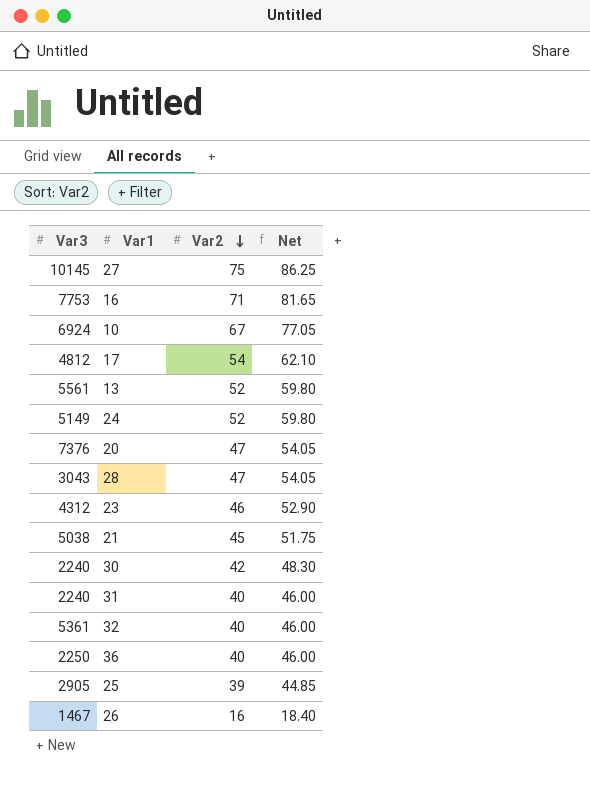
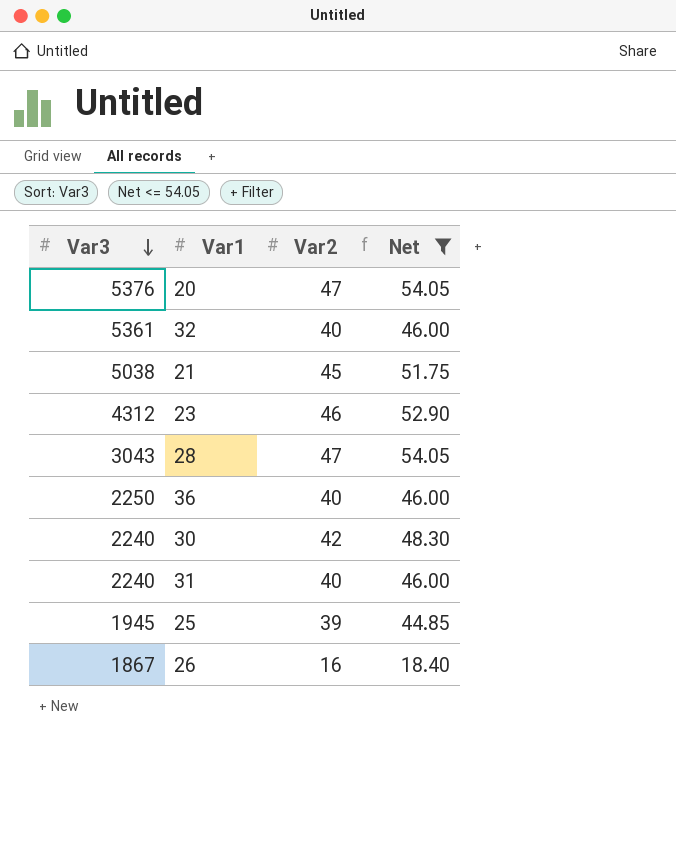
filter: none -> Net <= 54.05
row order: Var2 descending -> Var3 descending
20 | Var3: 7376 -> 5376
25 | Var3: 2905 -> 1945
26 | Var3: 1467 -> 1867

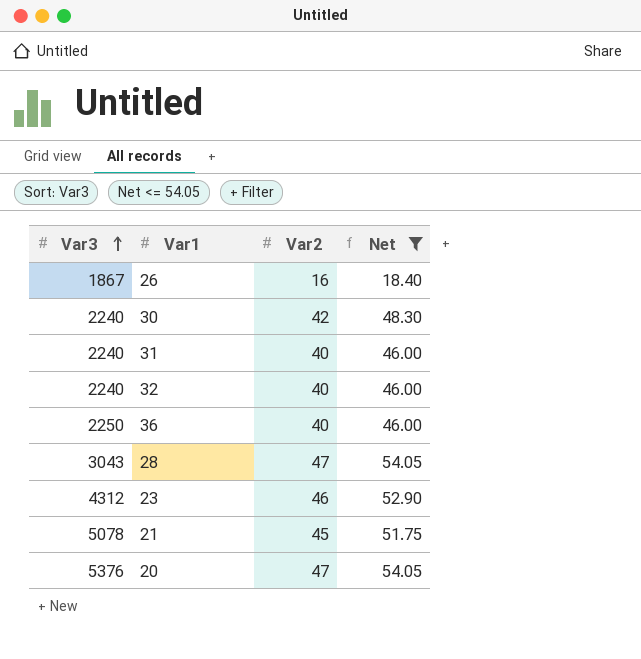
row order: Var3 descending -> Var3 ascending
row 25: 1945 | 39 | 44.85 -> none
32 | Var3: 5361 -> 2240
21 | Var3: 5038 -> 5078

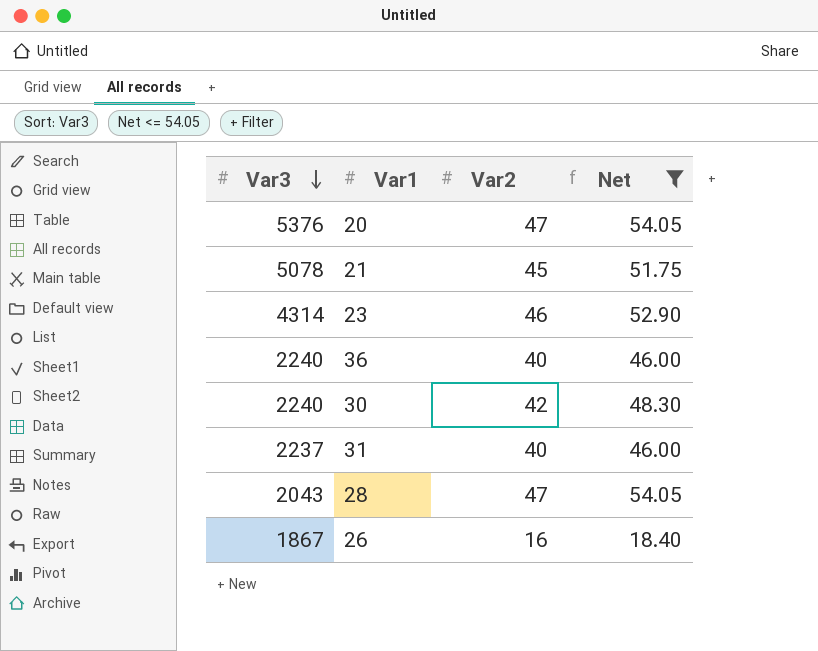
row order: Var3 ascending -> Var3 descending
row 32: 2240 | 40 | 46.00 -> none
23 | Var3: 4312 -> 4314
36 | Var3: 2250 -> 2240
31 | Var3: 2240 -> 2237
28 | Var3: 3043 -> 2043

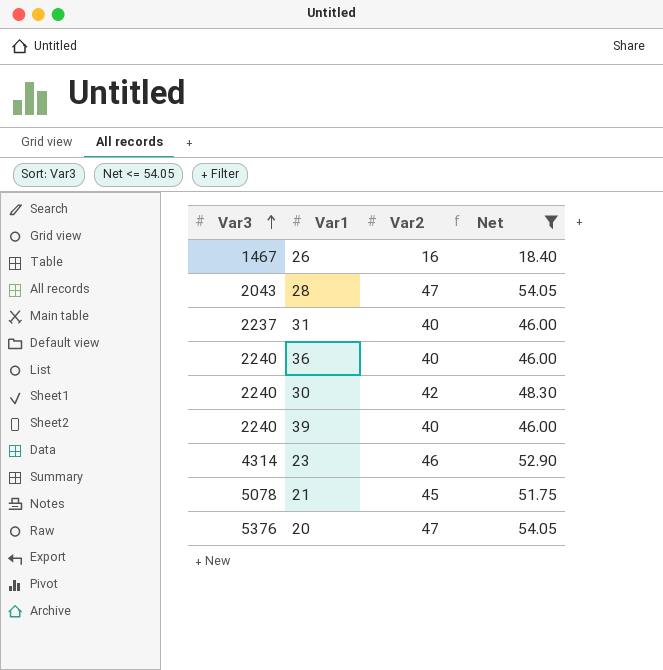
row order: Var3 descending -> Var3 ascending
26 | Var3: 1867 -> 1467
row 39: none -> 2240 | 40 | 46.00

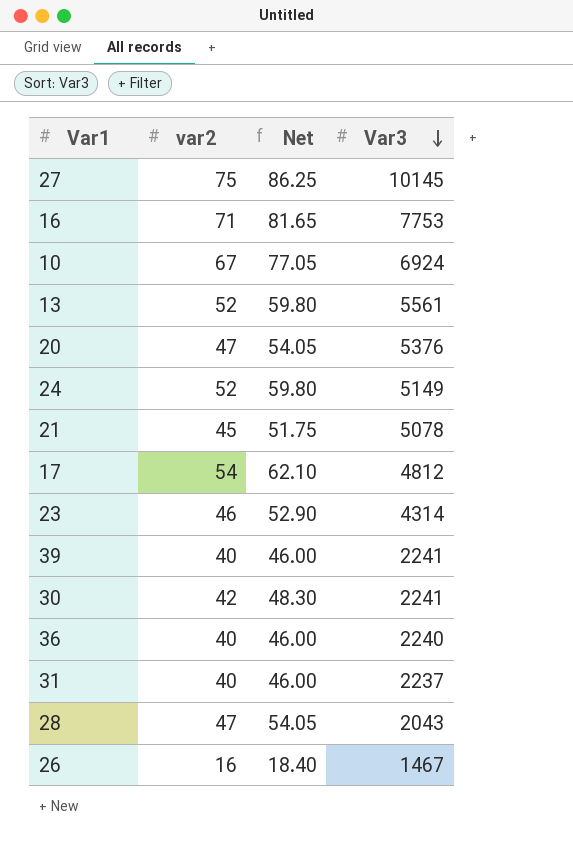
filter: Net <= 54.05 -> none
row order: Var3 ascending -> Var3 descending
column name: Var2 -> var2
column Var3 | position: 1 -> 4
39 | Var3: 2240 -> 2241
30 | Var3: 2240 -> 2241

